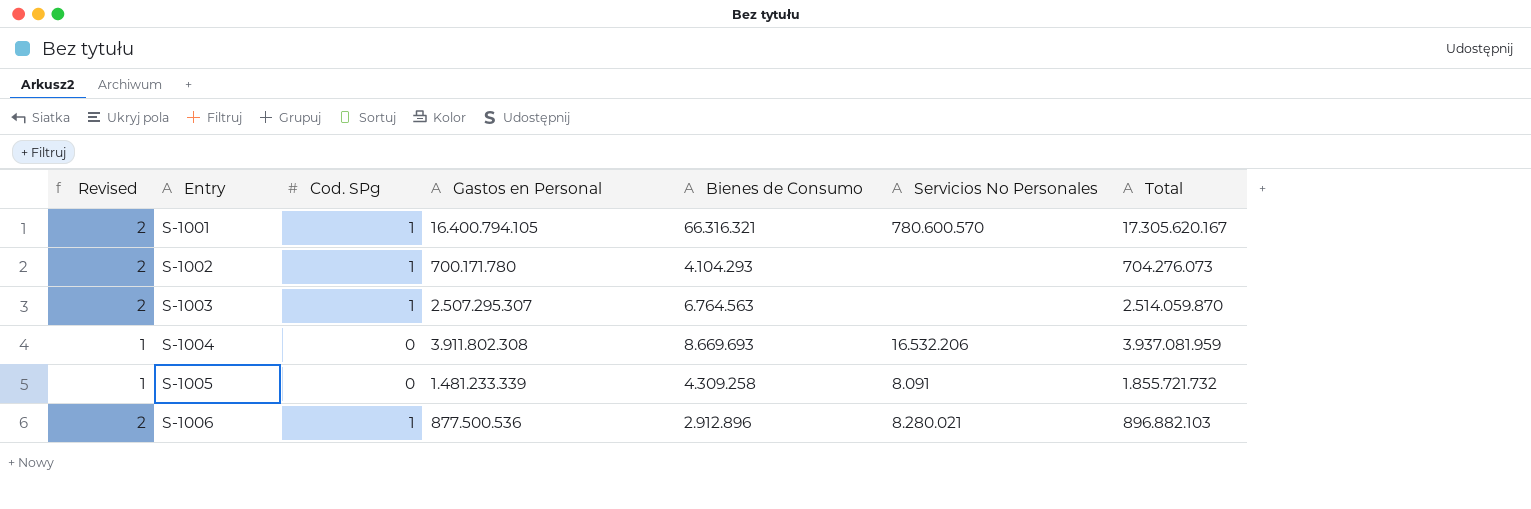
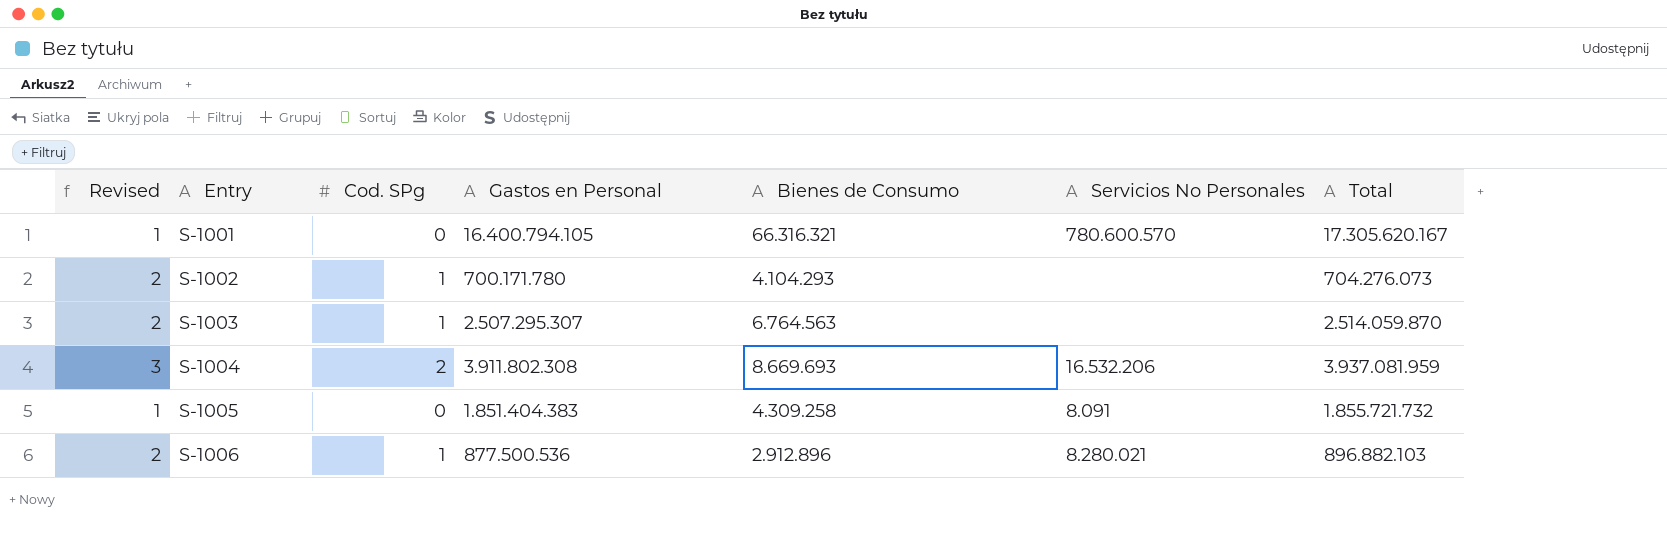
S-1001 | Revised: 2 -> 1
S-1001 | Cod. SPg: 1 -> 0
S-1004 | Revised: 1 -> 3
S-1004 | Cod. SPg: 0 -> 2
S-1005 | Gastos en Personal: 1.481.233.339 -> 1.851.404.383

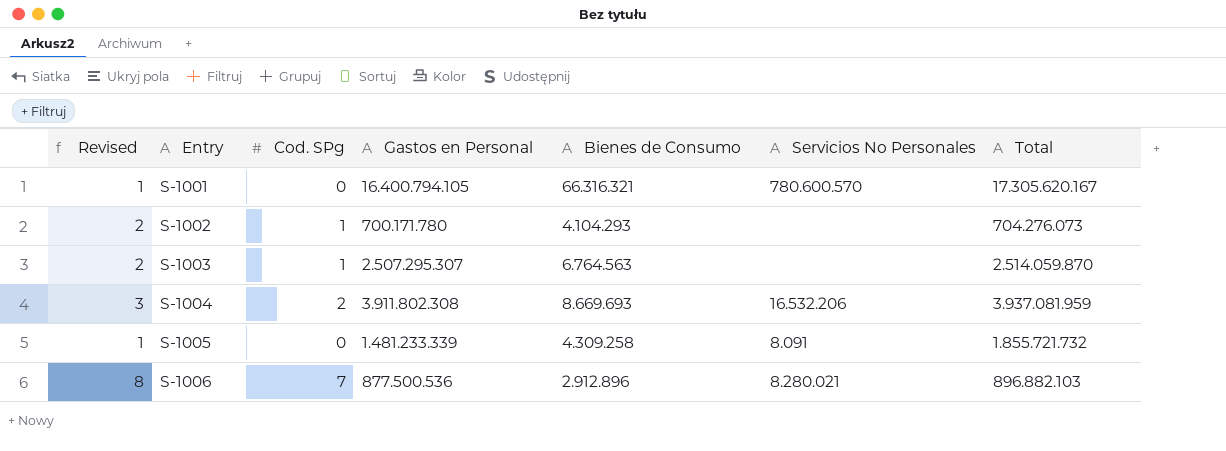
S-1005 | Gastos en Personal: 1.851.404.383 -> 1.481.233.339
S-1006 | Revised: 2 -> 8
S-1006 | Cod. SPg: 1 -> 7

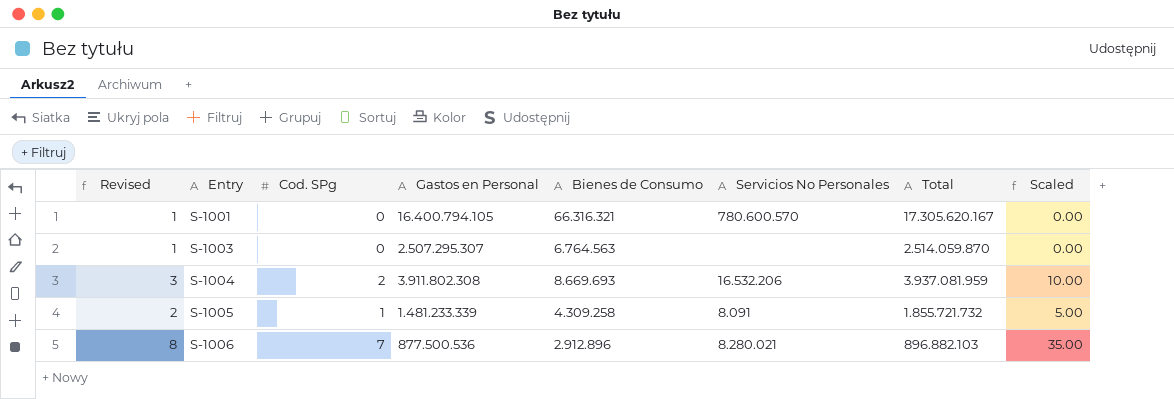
column Scaled | formula: none -> [Cod. SPg] * 5
row S-1002: 2 | 1 | 700.171.780 | 4.104.293 | none | 704.276.073 -> none
S-1003 | Revised: 2 -> 1
S-1003 | Cod. SPg: 1 -> 0
S-1005 | Revised: 1 -> 2
S-1005 | Cod. SPg: 0 -> 1

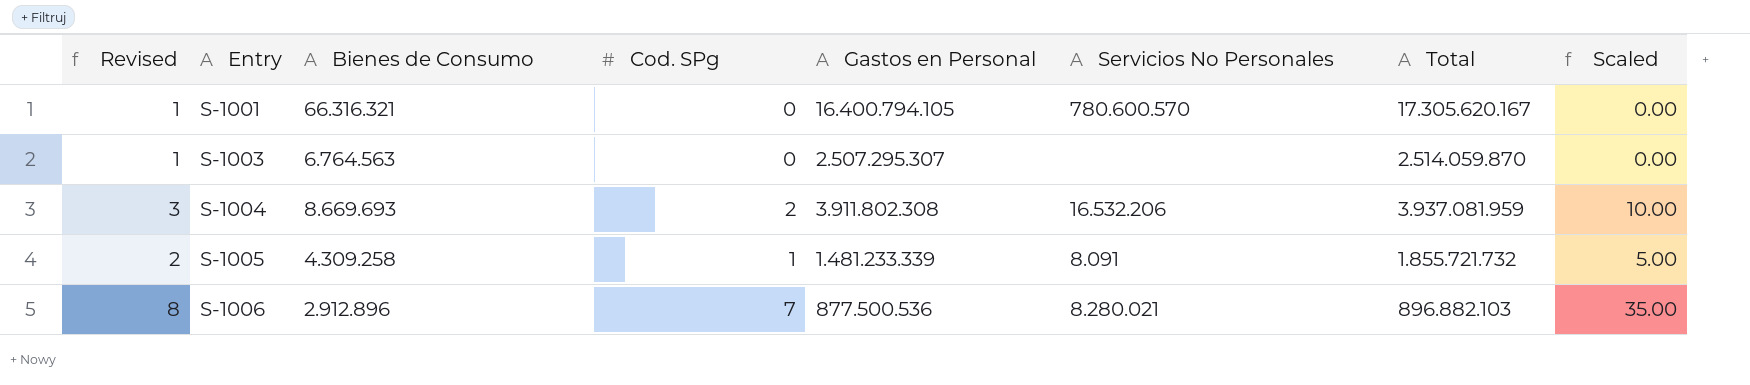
column Bienes de Consumo | position: 5 -> 3

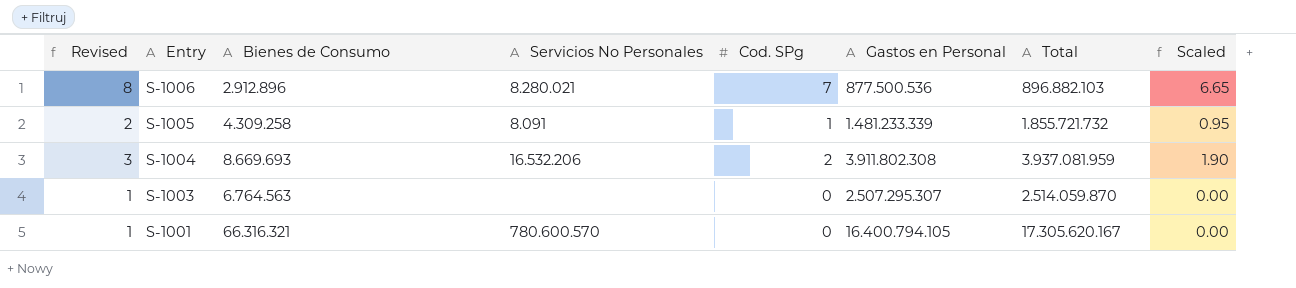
row order: Entry ascending -> Entry descending
column Servicios No Personales | position: 6 -> 4
column Scaled | formula: [Cod. SPg] * 5 -> [Cod. SPg] * 0.95

